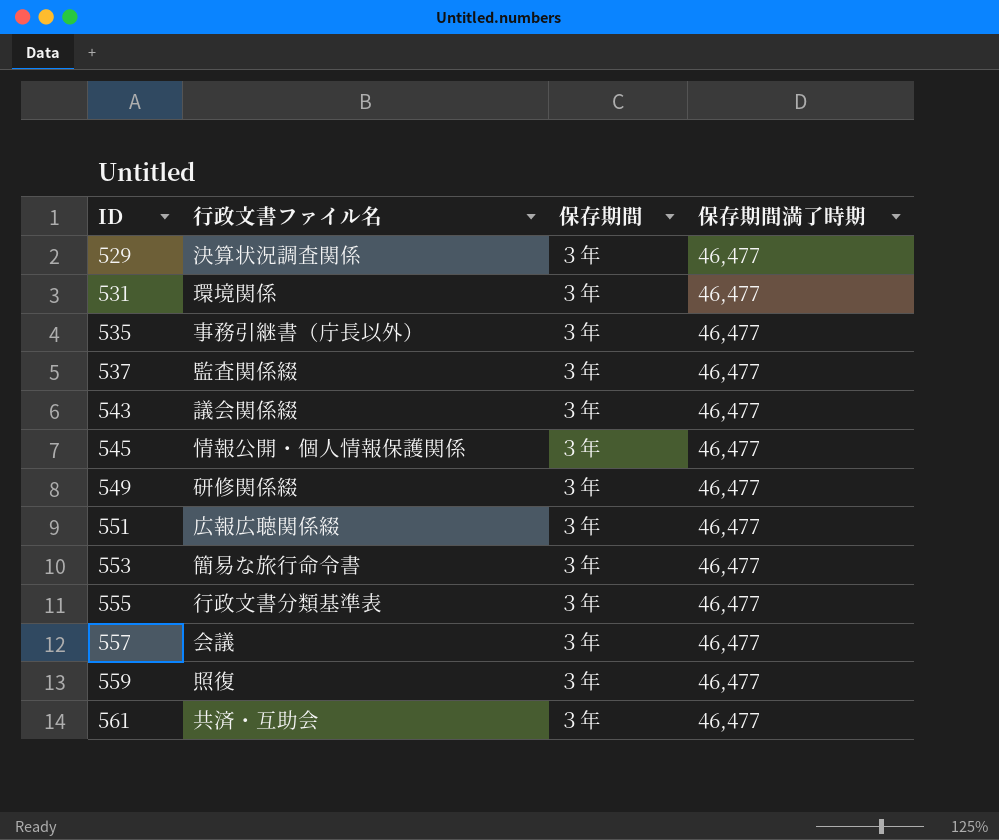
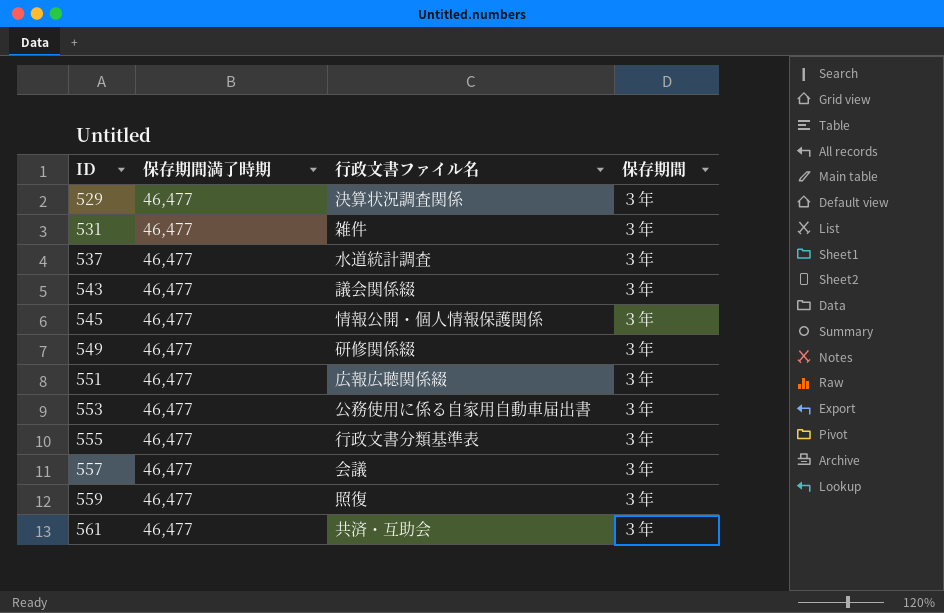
column 保存期間満了時期 | position: 4 -> 2
row 535: 事務引継書（庁長以外） | ３年 | 46,477 -> none
531 | 行政文書ファイル名: 環境関係 -> 雑件
537 | 行政文書ファイル名: 監査関係綴 -> 水道統計調査
553 | 行政文書ファイル名: 簡易な旅行命令書 -> 公務使用に係る自家用自動車届出書

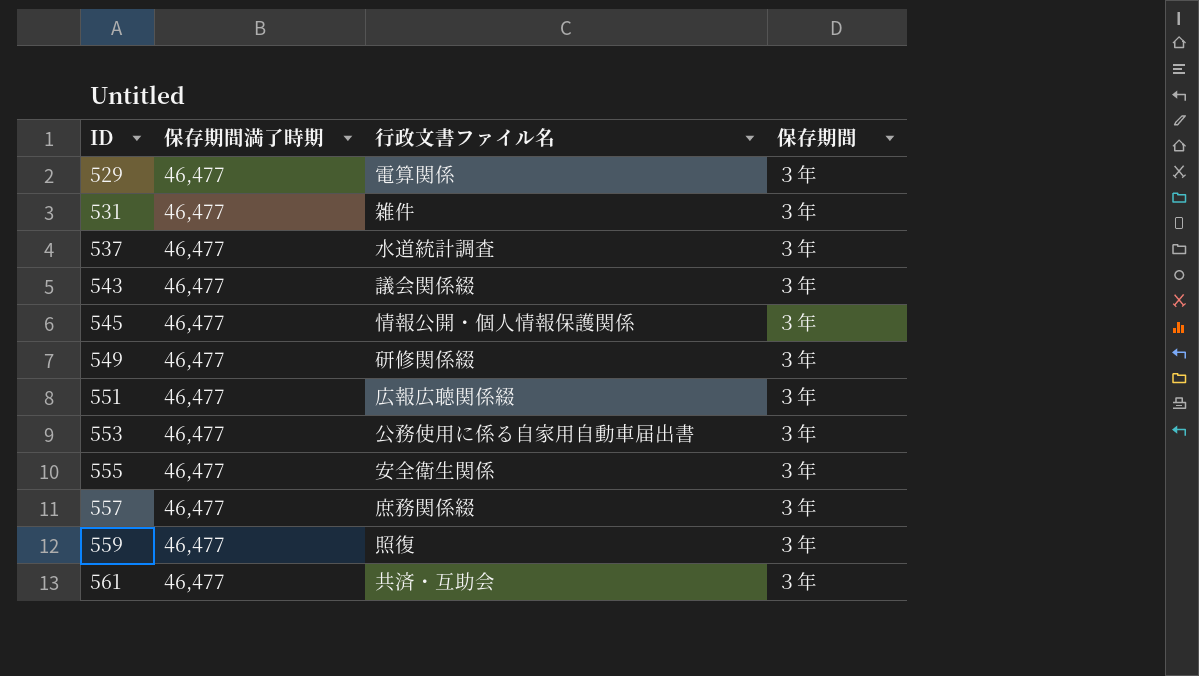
529 | 行政文書ファイル名: 決算状況調査関係 -> 電算関係
555 | 行政文書ファイル名: 行政文書分類基準表 -> 安全衛生関係
557 | 行政文書ファイル名: 会議 -> 庶務関係綴

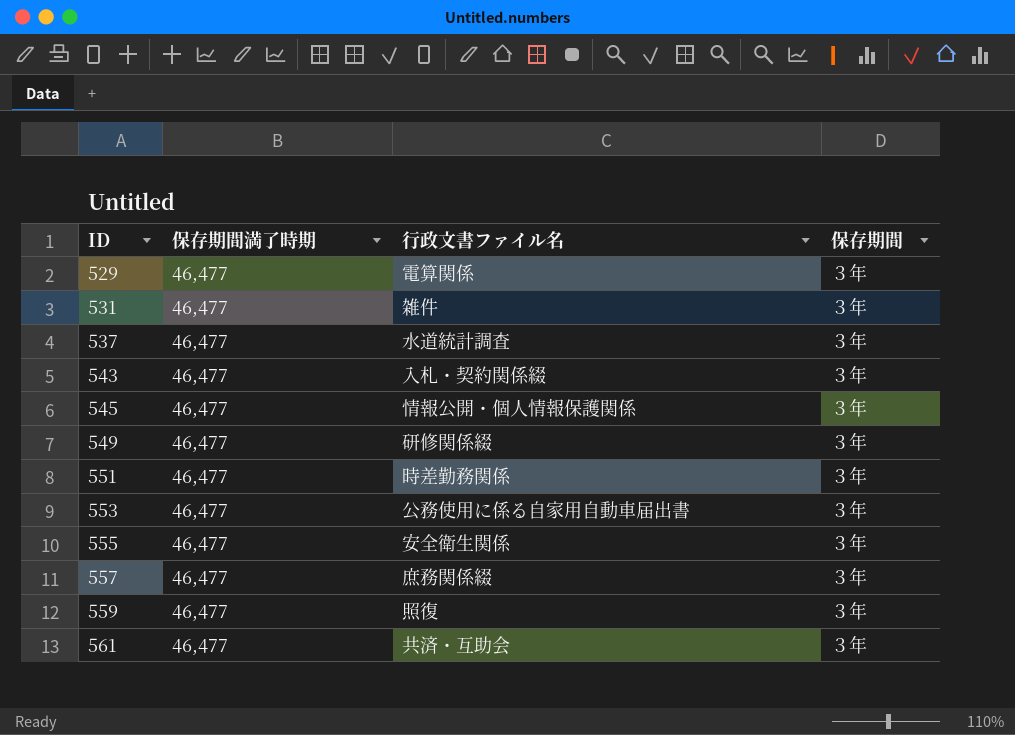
543 | 行政文書ファイル名: 議会関係綴 -> 入札・契約関係綴
551 | 行政文書ファイル名: 広報広聴関係綴 -> 時差勤務関係

